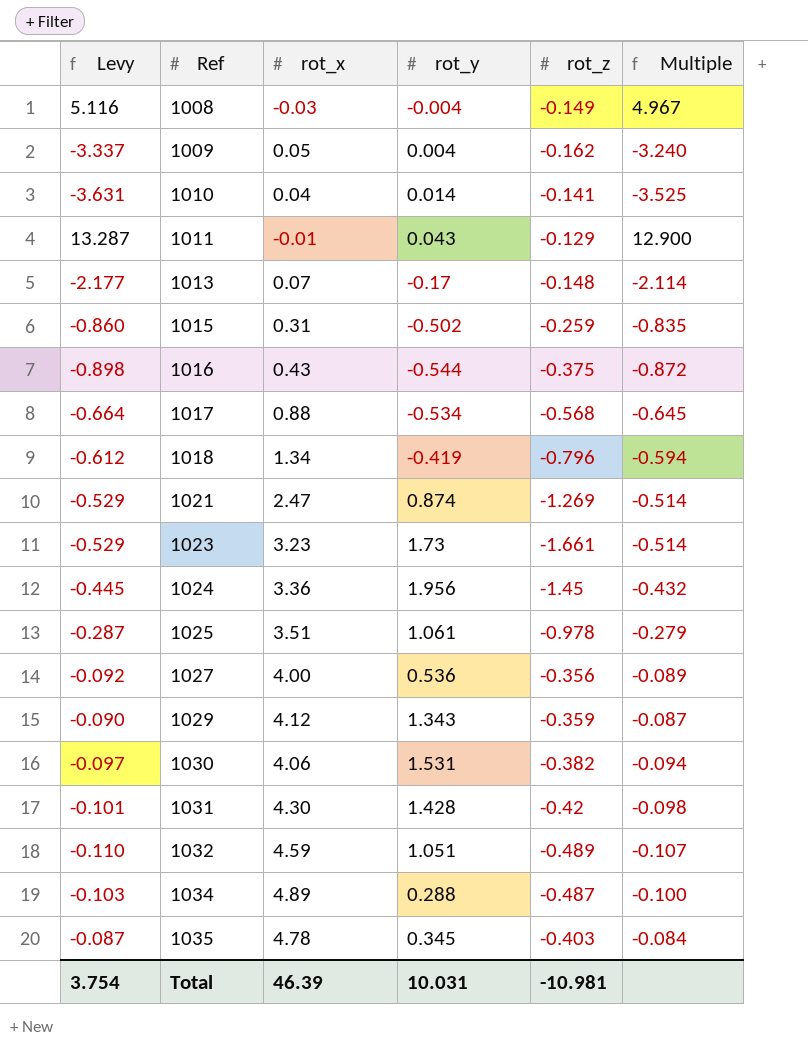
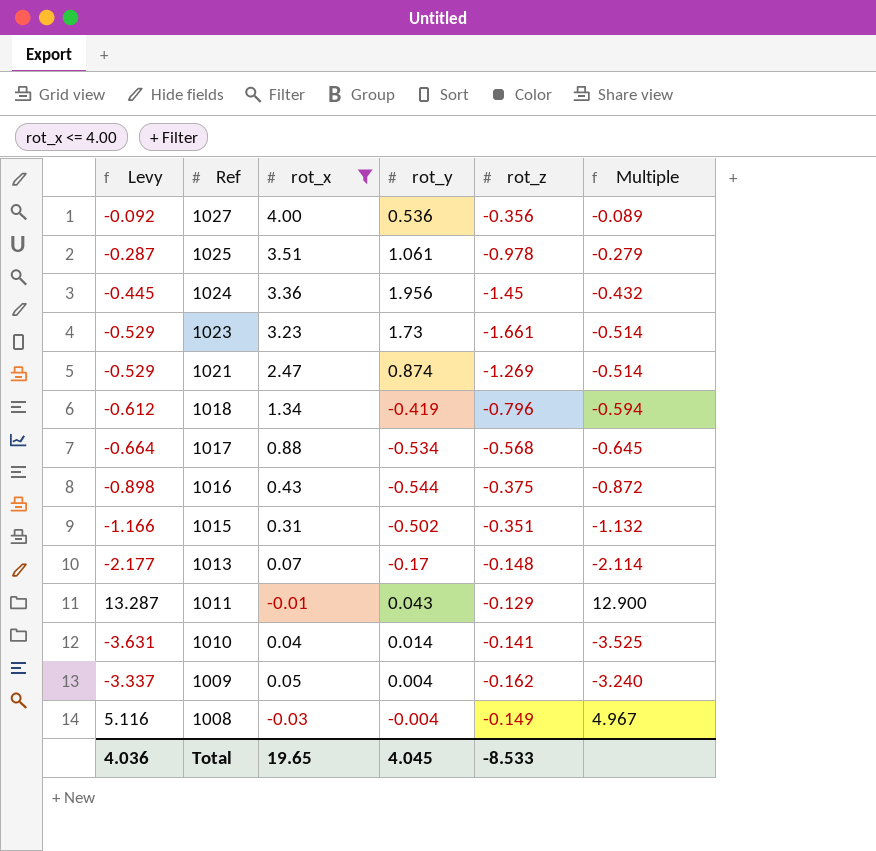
filter: none -> rot_x <= 4.00
row order: Ref ascending -> Ref descending
1015 | Levy: -0.860 -> -1.166
1015 | rot_z: -0.259 -> -0.351
1015 | Multiple: -0.835 -> -1.132
Total | Levy: 3.754 -> 4.036
Total | rot_x: 46.39 -> 19.65
Total | rot_y: 10.031 -> 4.045
Total | rot_z: -10.981 -> -8.533

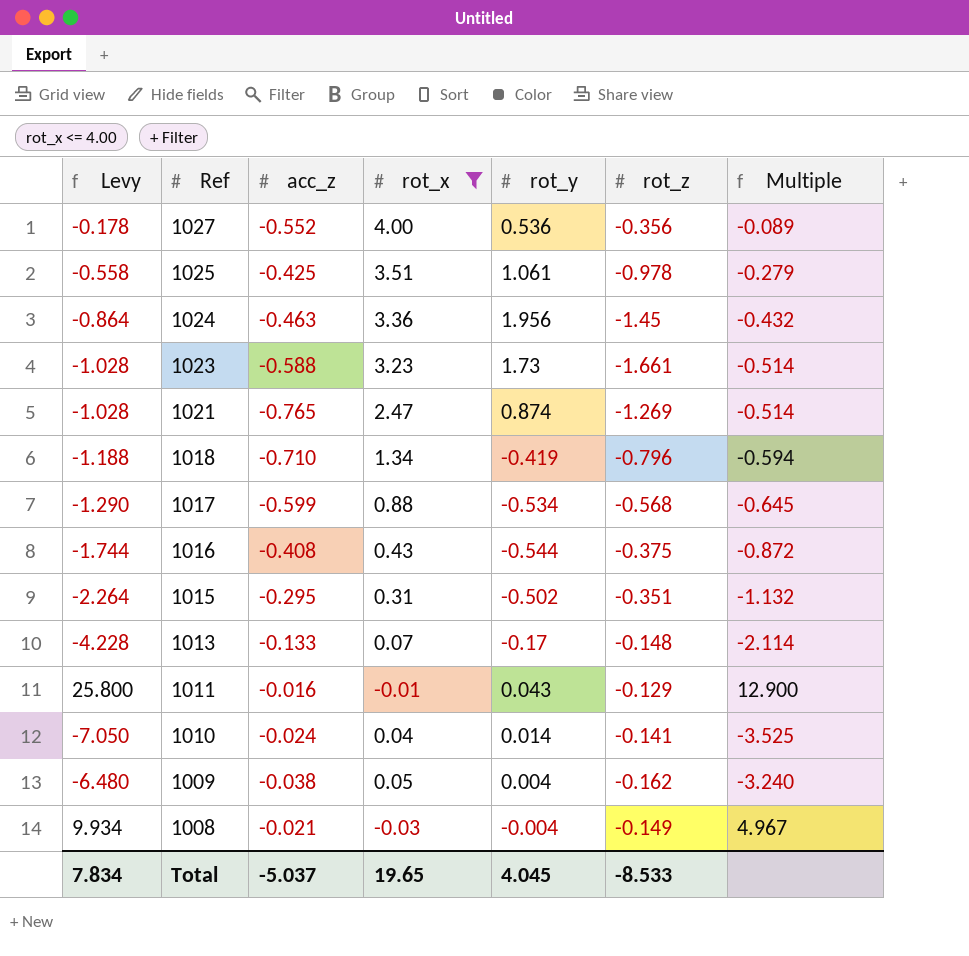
column Levy | formula: [Multiple] * 1.03 -> [Multiple] * 2
column acc_z | position: none -> 3
Total | Levy: 4.036 -> 7.834

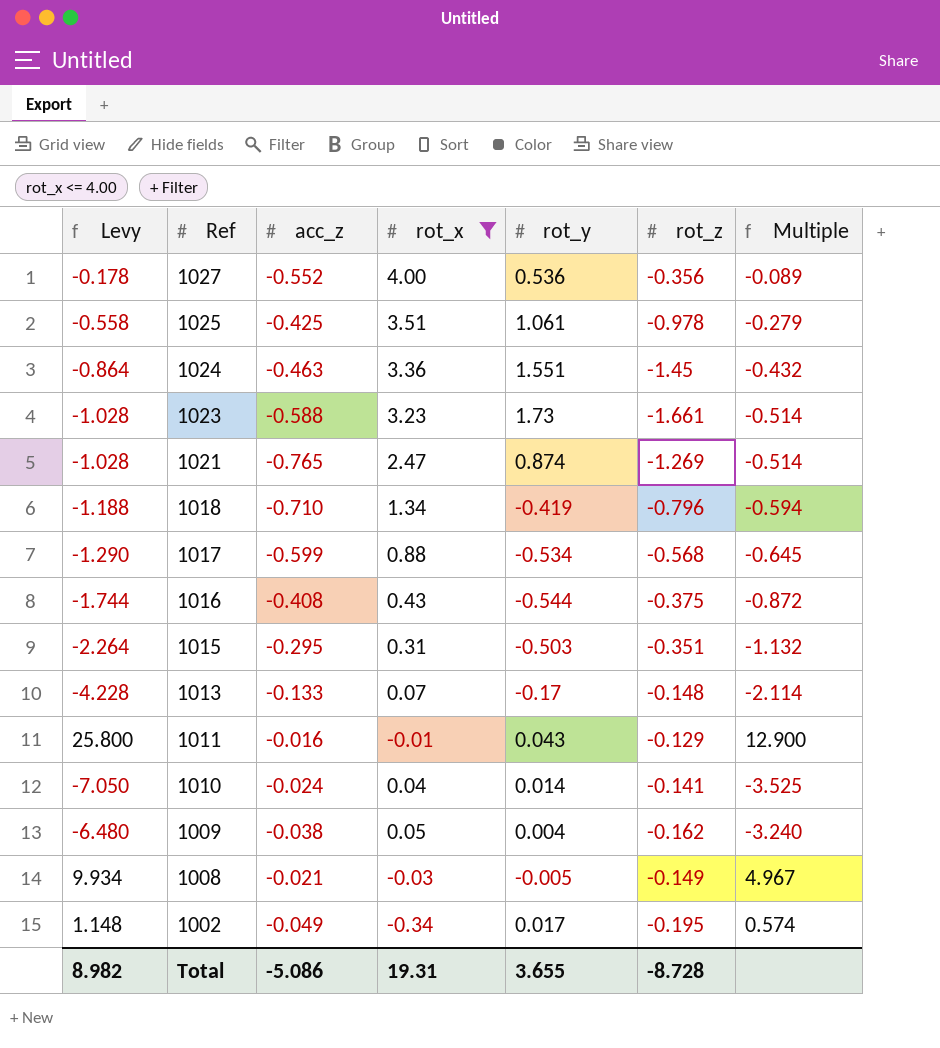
1024 | rot_y: 1.956 -> 1.551
1015 | rot_y: -0.502 -> -0.503
1008 | rot_y: -0.004 -> -0.005
row 1002: none -> 1.148 | -0.049 | -0.34 | 0.017 | -0.195 | 0.574
Total | Levy: 7.834 -> 8.982
Total | acc_z: -5.037 -> -5.086
Total | rot_x: 19.65 -> 19.31
Total | rot_y: 4.045 -> 3.655
Total | rot_z: -8.533 -> -8.728

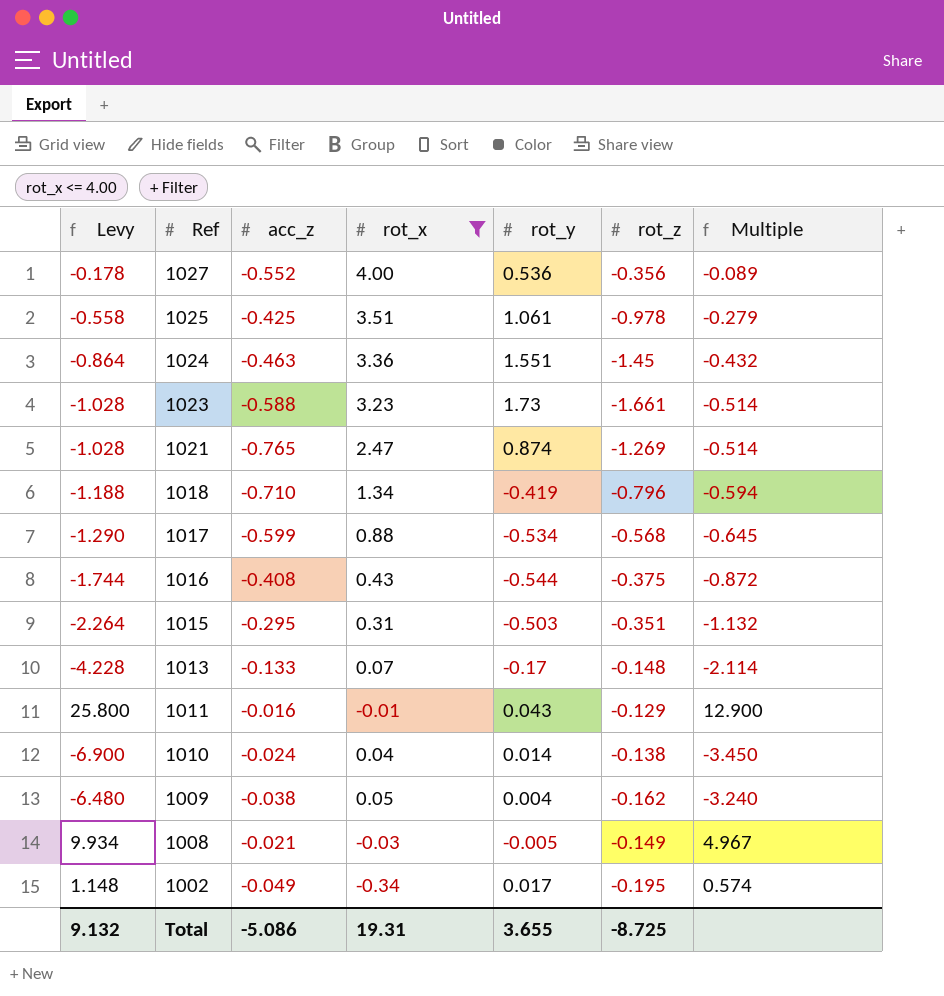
1010 | Levy: -7.050 -> -6.900
1010 | rot_z: -0.141 -> -0.138
1010 | Multiple: -3.525 -> -3.450
Total | Levy: 8.982 -> 9.132
Total | rot_z: -8.728 -> -8.725

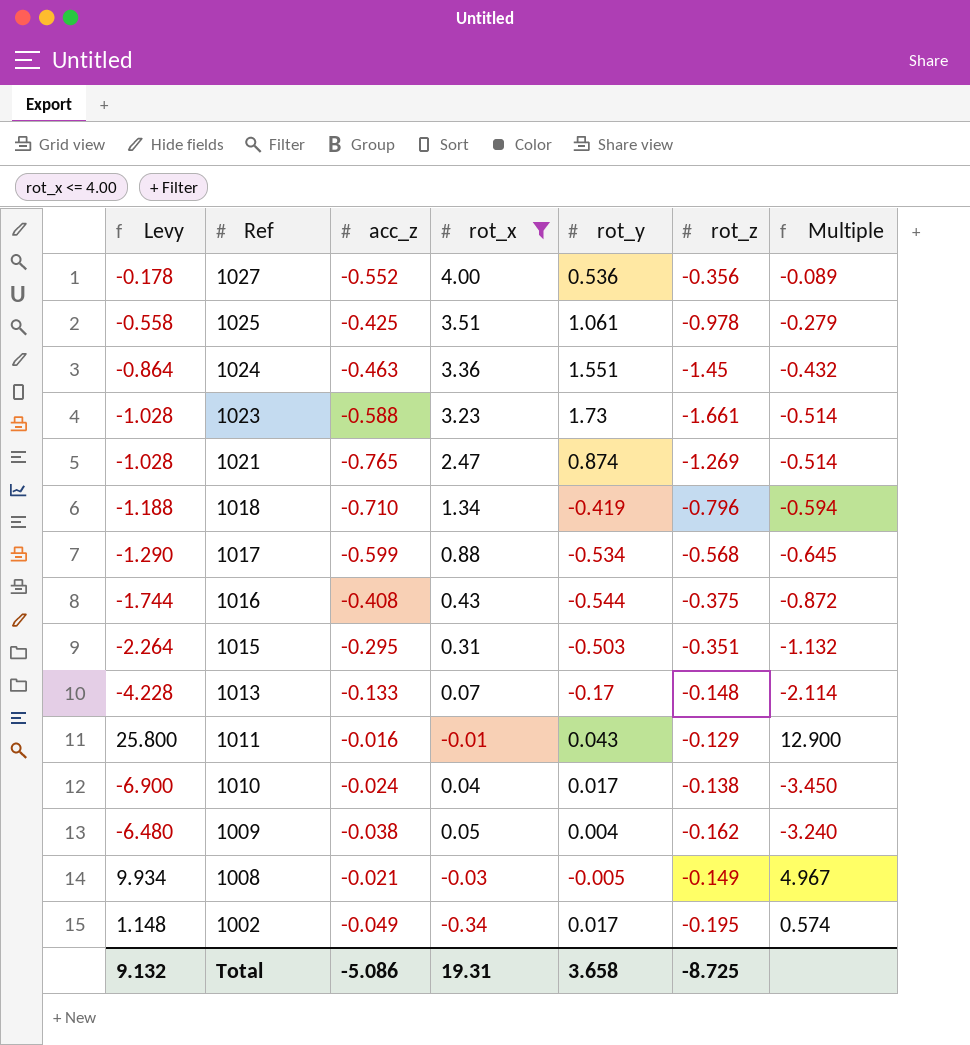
1010 | rot_y: 0.014 -> 0.017
Total | rot_y: 3.655 -> 3.658

